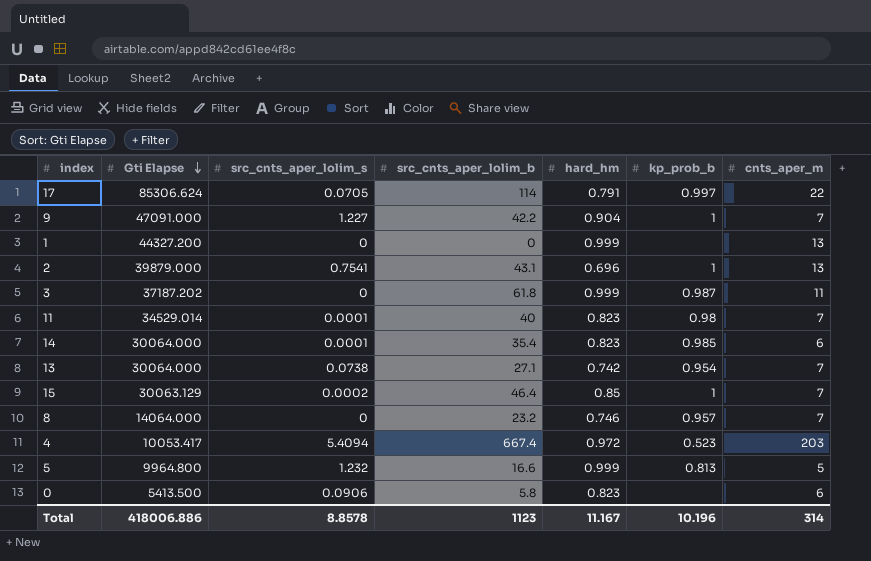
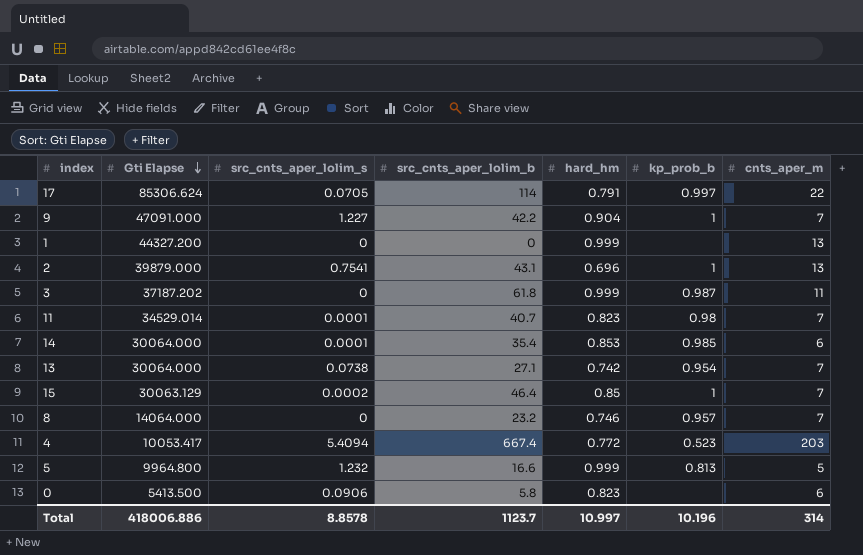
11 | src_cnts_aper_lolim_b: 40 -> 40.7
14 | hard_hm: 0.823 -> 0.853
4 | hard_hm: 0.972 -> 0.772
Total | src_cnts_aper_lolim_b: 1123 -> 1123.7
Total | hard_hm: 11.167 -> 10.997

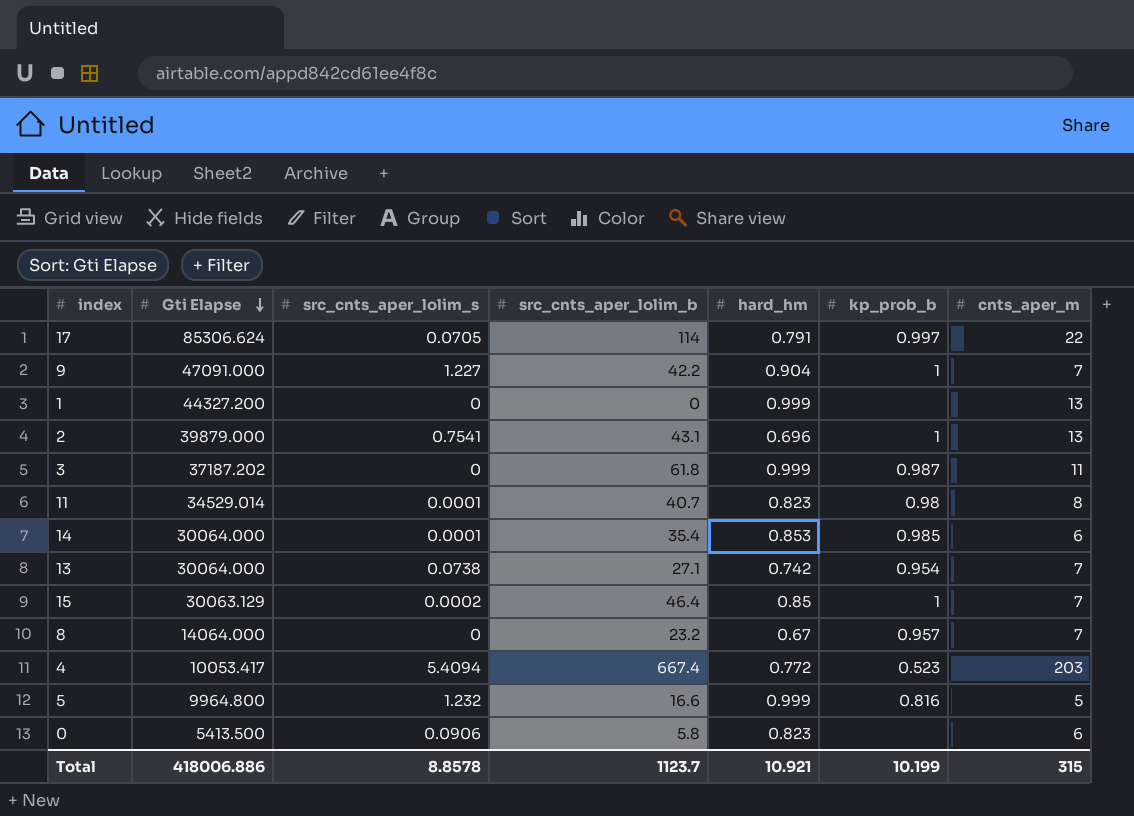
11 | cnts_aper_m: 7 -> 8
8 | hard_hm: 0.746 -> 0.67
5 | kp_prob_b: 0.813 -> 0.816
Total | hard_hm: 10.997 -> 10.921
Total | kp_prob_b: 10.196 -> 10.199
Total | cnts_aper_m: 314 -> 315

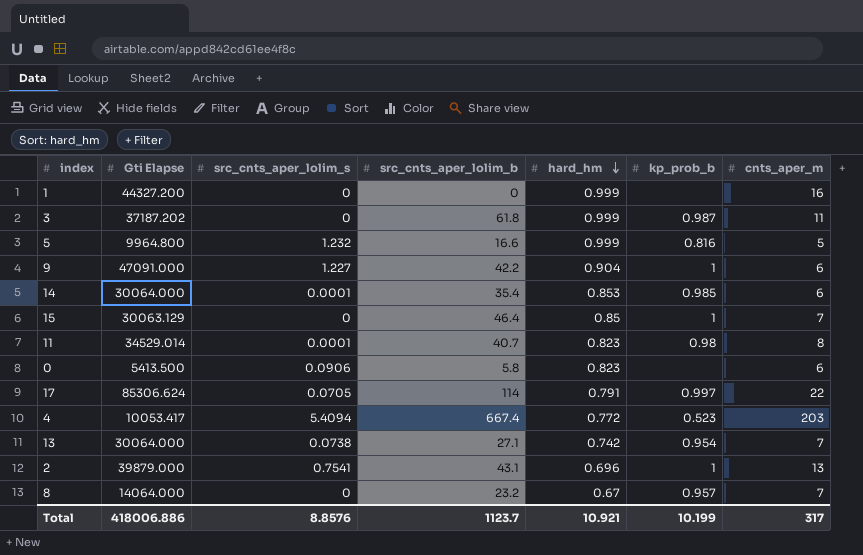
row order: Gti Elapse descending -> hard_hm descending
1 | cnts_aper_m: 13 -> 16
9 | cnts_aper_m: 7 -> 6
15 | src_cnts_aper_lolim_s: 0.0002 -> 0
Total | src_cnts_aper_lolim_s: 8.8578 -> 8.8576
Total | cnts_aper_m: 315 -> 317

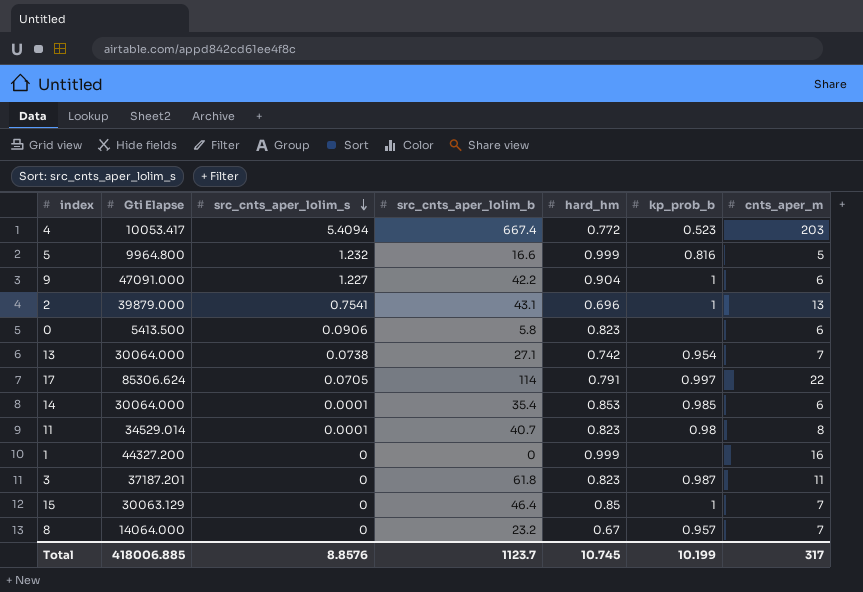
row order: hard_hm descending -> src_cnts_aper_lolim_s descending
3 | Gti Elapse: 37187.202 -> 37187.201
3 | hard_hm: 0.999 -> 0.823
Total | Gti Elapse: 418006.886 -> 418006.885
Total | hard_hm: 10.921 -> 10.745

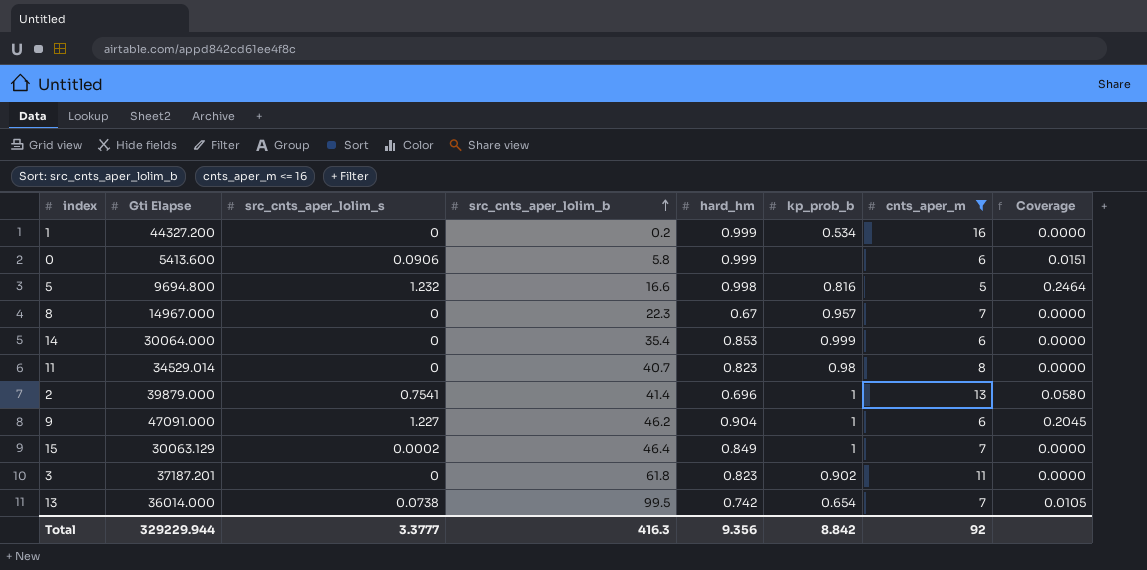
filter: none -> cnts_aper_m <= 16
row order: src_cnts_aper_lolim_s descending -> src_cnts_aper_lolim_b ascending
column Coverage | formula: none -> [src_cnts_aper_lolim_s] / [cnts_aper_m]
1 | src_cnts_aper_lolim_b: 0 -> 0.2
1 | kp_prob_b: none -> 0.534
0 | Gti Elapse: 5413.500 -> 5413.600
0 | hard_hm: 0.823 -> 0.999
5 | Gti Elapse: 9964.800 -> 9694.800
5 | hard_hm: 0.999 -> 0.998
8 | Gti Elapse: 14064.000 -> 14967.000
8 | src_cnts_aper_lolim_b: 23.2 -> 22.3
14 | src_cnts_aper_lolim_s: 0.0001 -> 0
14 | kp_prob_b: 0.985 -> 0.999
11 | src_cnts_aper_lolim_s: 0.0001 -> 0
2 | src_cnts_aper_lolim_b: 43.1 -> 41.4
9 | src_cnts_aper_lolim_b: 42.2 -> 46.2
15 | src_cnts_aper_lolim_s: 0 -> 0.0002
15 | hard_hm: 0.85 -> 0.849
3 | kp_prob_b: 0.987 -> 0.902
13 | Gti Elapse: 30064.000 -> 36014.000
13 | src_cnts_aper_lolim_b: 27.1 -> 99.5
13 | kp_prob_b: 0.954 -> 0.654
Total | Gti Elapse: 418006.885 -> 329229.944
Total | src_cnts_aper_lolim_s: 8.8576 -> 3.3777
Total | src_cnts_aper_lolim_b: 1123.7 -> 416.3
Total | hard_hm: 10.745 -> 9.356
Total | kp_prob_b: 10.199 -> 8.842
Total | cnts_aper_m: 317 -> 92

